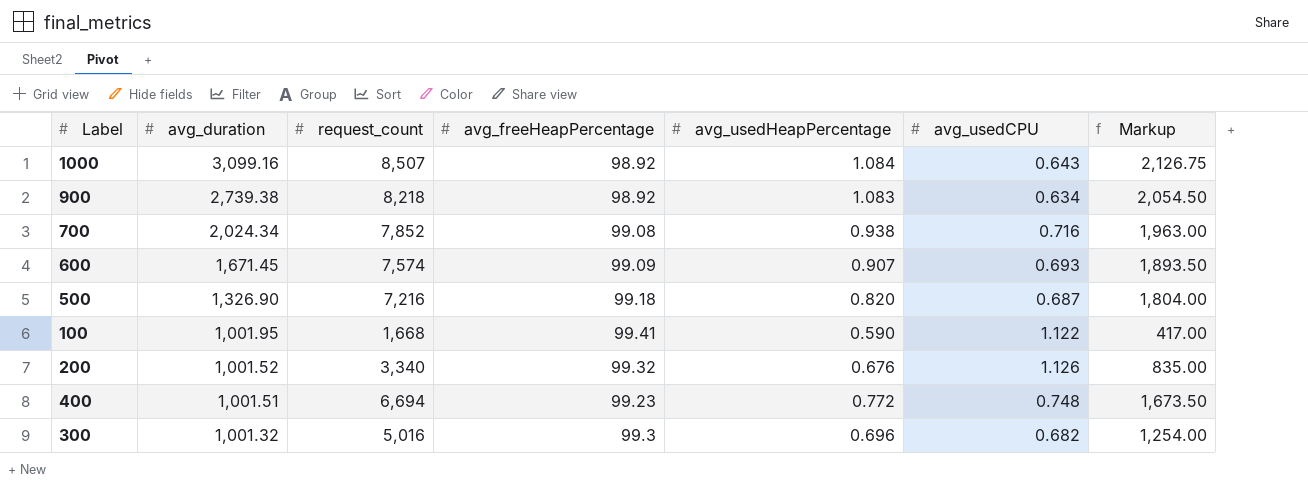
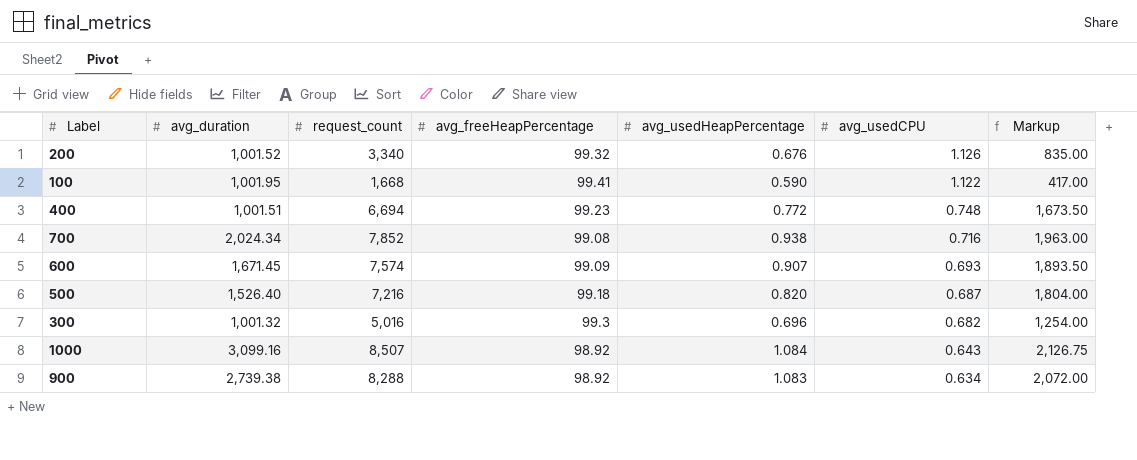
row order: avg_duration descending -> avg_usedCPU descending
500 | avg_duration: 1,326.90 -> 1,526.40
900 | request_count: 8,218 -> 8,288
900 | Markup: 2,054.50 -> 2,072.00

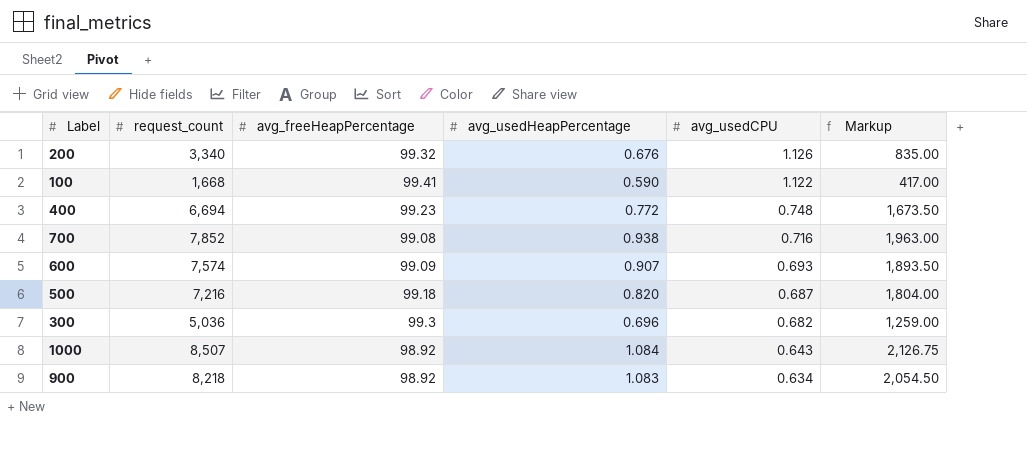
column avg_duration | position: 2 -> none
300 | request_count: 5,016 -> 5,036
300 | Markup: 1,254.00 -> 1,259.00
900 | request_count: 8,288 -> 8,218
900 | Markup: 2,072.00 -> 2,054.50

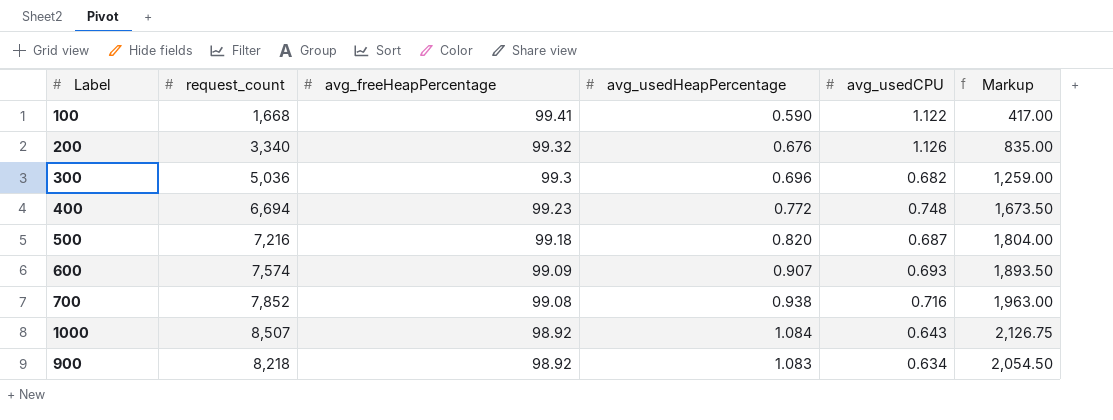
row order: avg_usedCPU descending -> avg_freeHeapPercentage descending

